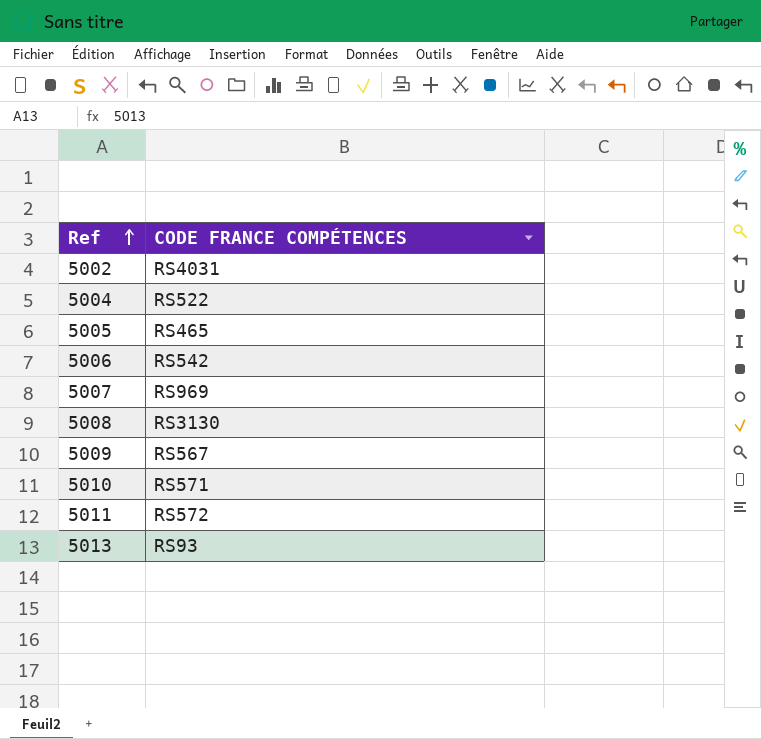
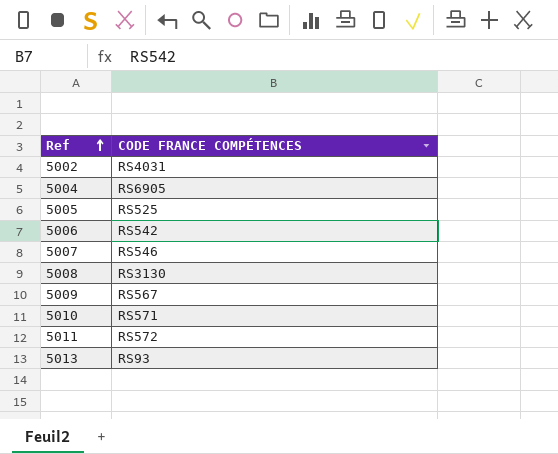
5004 | CODE FRANCE COMPÉTENCES: RS522 -> RS6905
5005 | CODE FRANCE COMPÉTENCES: RS465 -> RS525
5007 | CODE FRANCE COMPÉTENCES: RS969 -> RS546

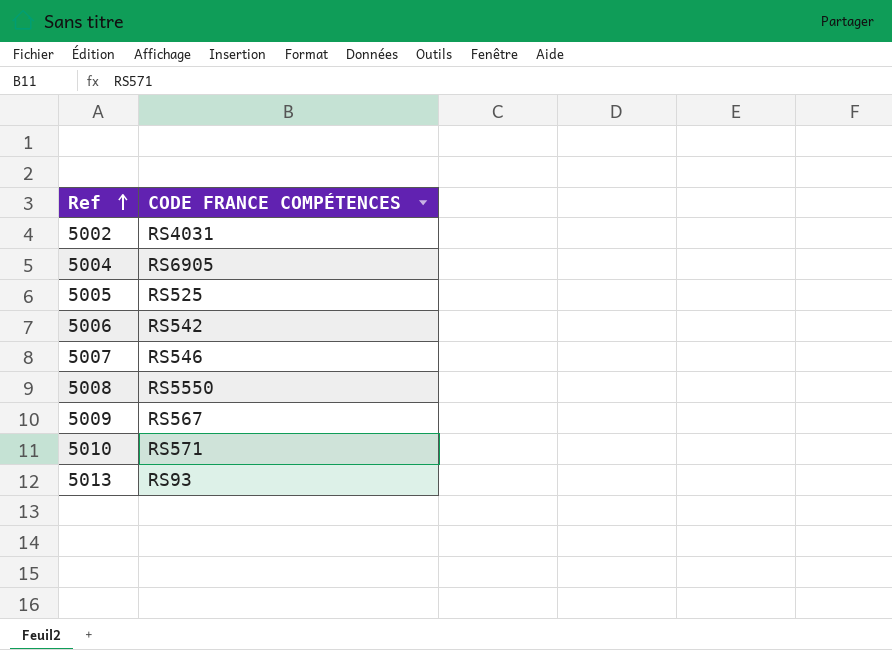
row 5011: RS572 -> none
5008 | CODE FRANCE COMPÉTENCES: RS3130 -> RS5550

